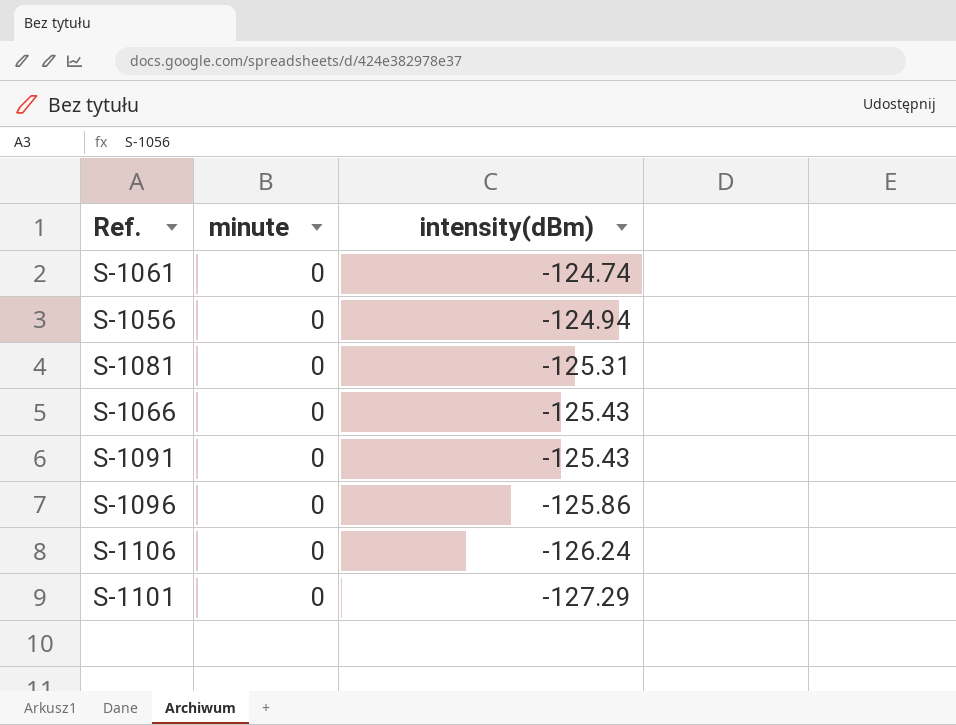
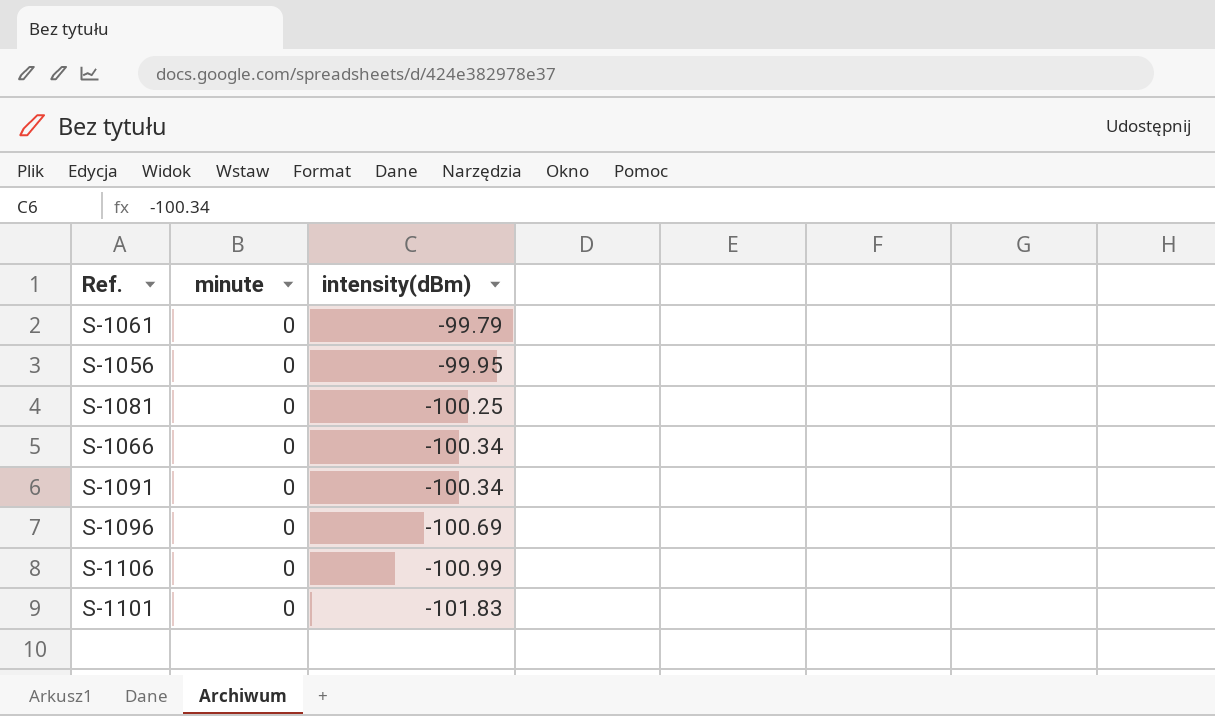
S-1061 | intensity(dBm): -124.74 -> -99.79
S-1056 | intensity(dBm): -124.94 -> -99.95
S-1081 | intensity(dBm): -125.31 -> -100.25
S-1066 | intensity(dBm): -125.43 -> -100.34
S-1091 | intensity(dBm): -125.43 -> -100.34
S-1096 | intensity(dBm): -125.86 -> -100.69
S-1106 | intensity(dBm): -126.24 -> -100.99
S-1101 | intensity(dBm): -127.29 -> -101.83

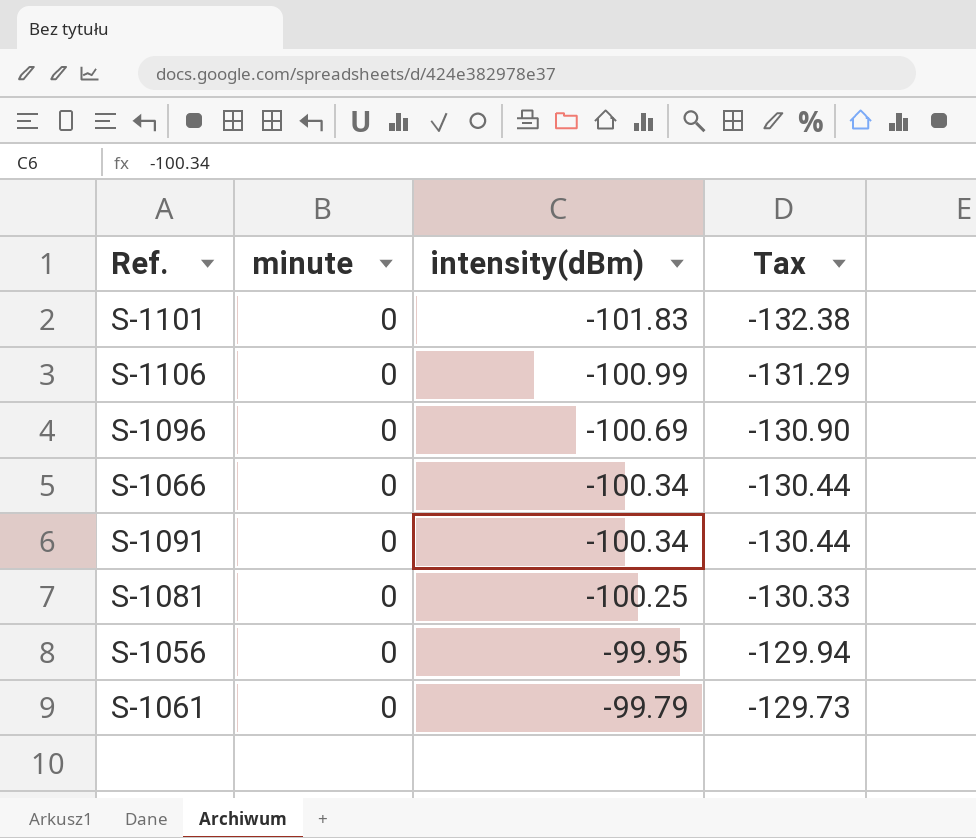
row order: intensity(dBm) descending -> intensity(dBm) ascending
column Tax | formula: none -> [intensity(dBm)] * 1.3

